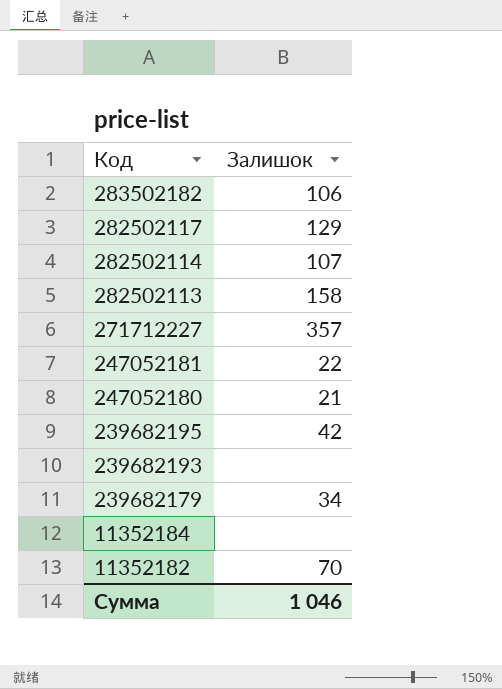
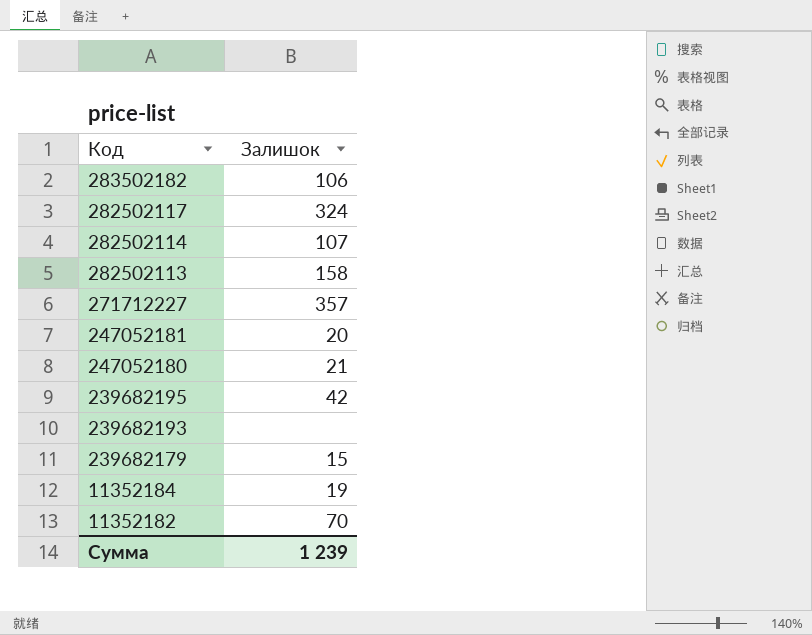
282502117 | Залишок: 129 -> 324
247052181 | Залишок: 22 -> 20
239682179 | Залишок: 34 -> 15
11352184 | Залишок: none -> 19
Сумма | Залишок: 1 046 -> 1 239

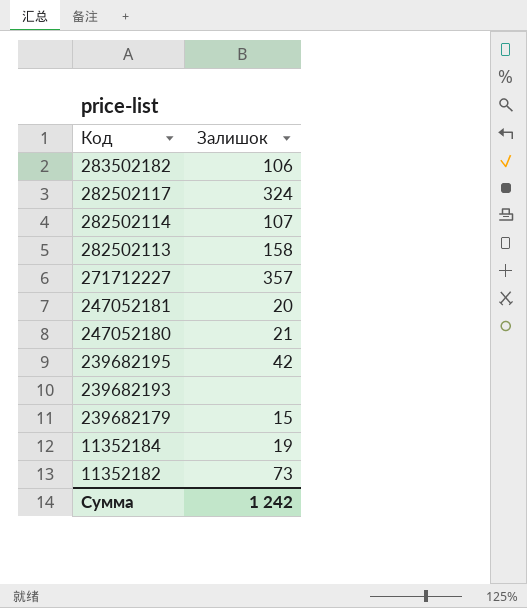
11352182 | Залишок: 70 -> 73
Сумма | Залишок: 1 239 -> 1 242

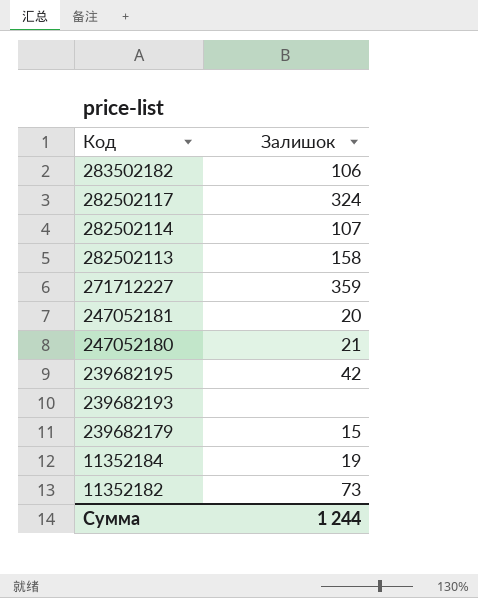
271712227 | Залишок: 357 -> 359
Сумма | Залишок: 1 242 -> 1 244

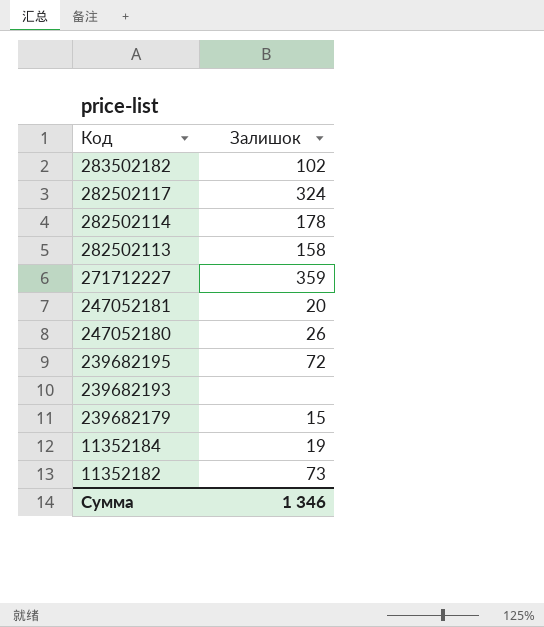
283502182 | Залишок: 106 -> 102
282502114 | Залишок: 107 -> 178
247052180 | Залишок: 21 -> 26
239682195 | Залишок: 42 -> 72
Сумма | Залишок: 1 244 -> 1 346

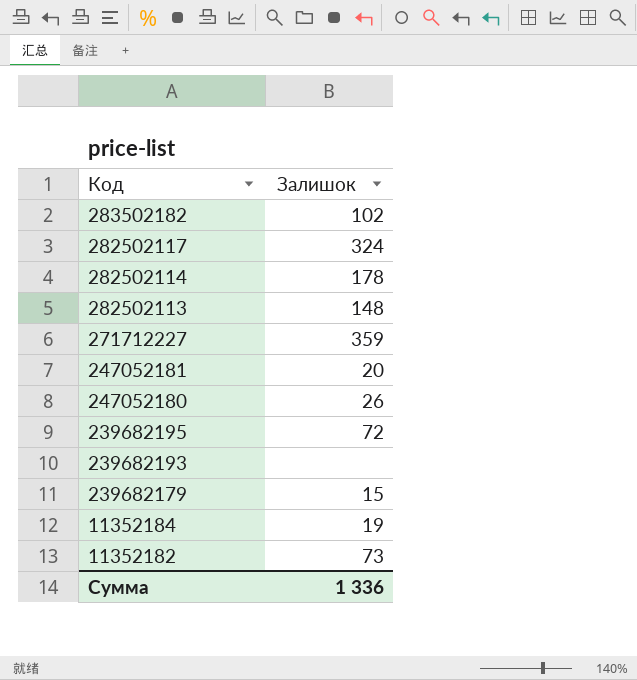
282502113 | Залишок: 158 -> 148
Сумма | Залишок: 1 346 -> 1 336

